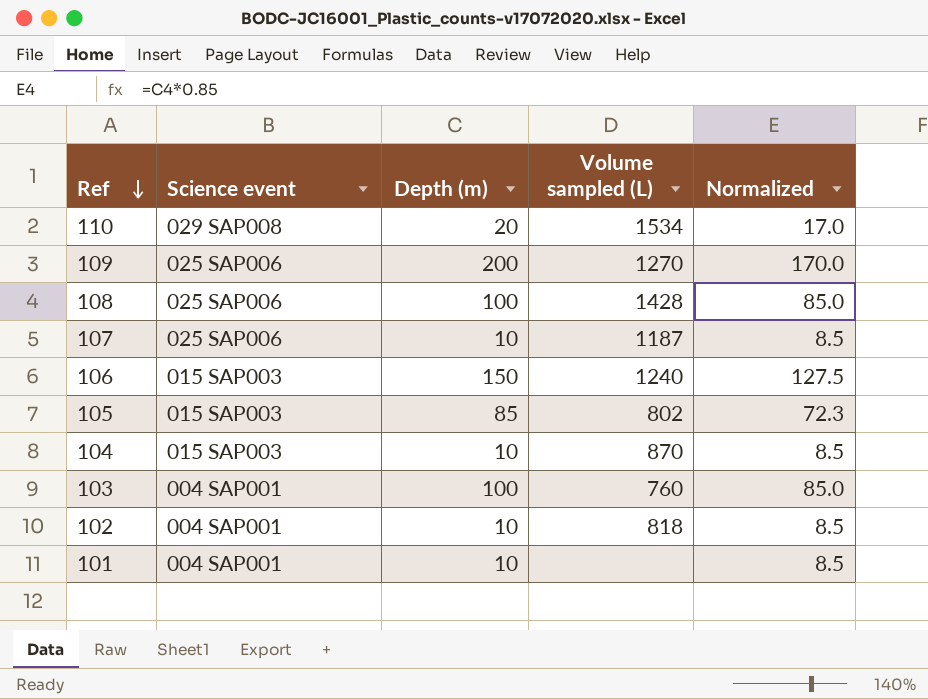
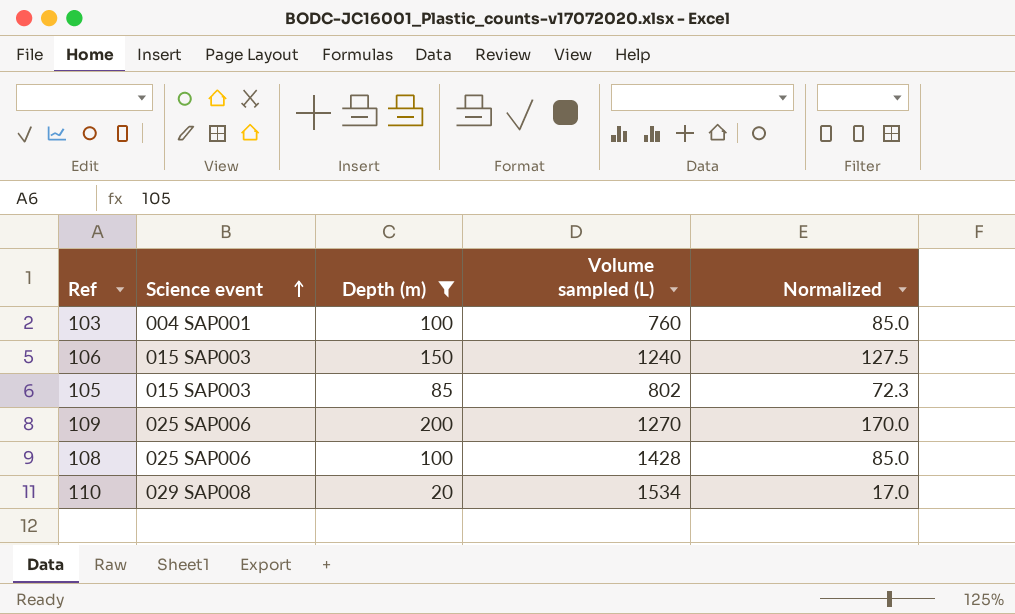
filter: none -> Depth (m) != 10
row order: Ref descending -> Science event ascending

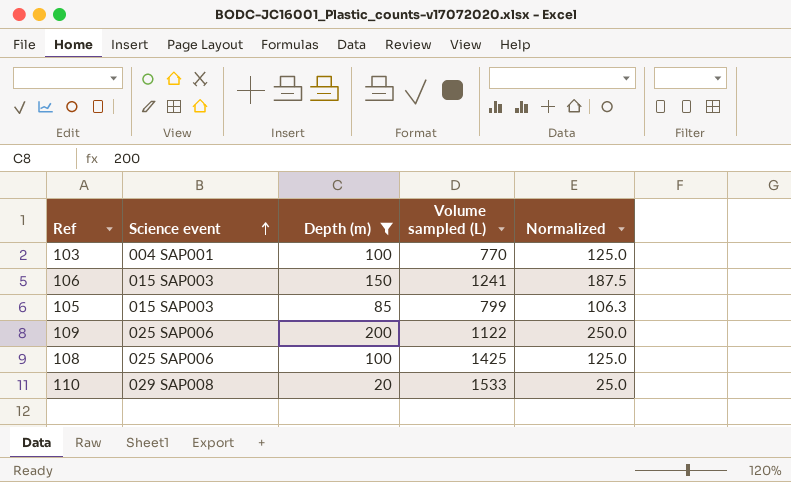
column Normalized | formula: [Depth (m)] * 0.85 -> [Depth (m)] * 1.25
103 | Volume sampled (L): 760 -> 770
106 | Volume sampled (L): 1240 -> 1241
105 | Volume sampled (L): 802 -> 799
109 | Volume sampled (L): 1270 -> 1122
108 | Volume sampled (L): 1428 -> 1425
110 | Volume sampled (L): 1534 -> 1533

